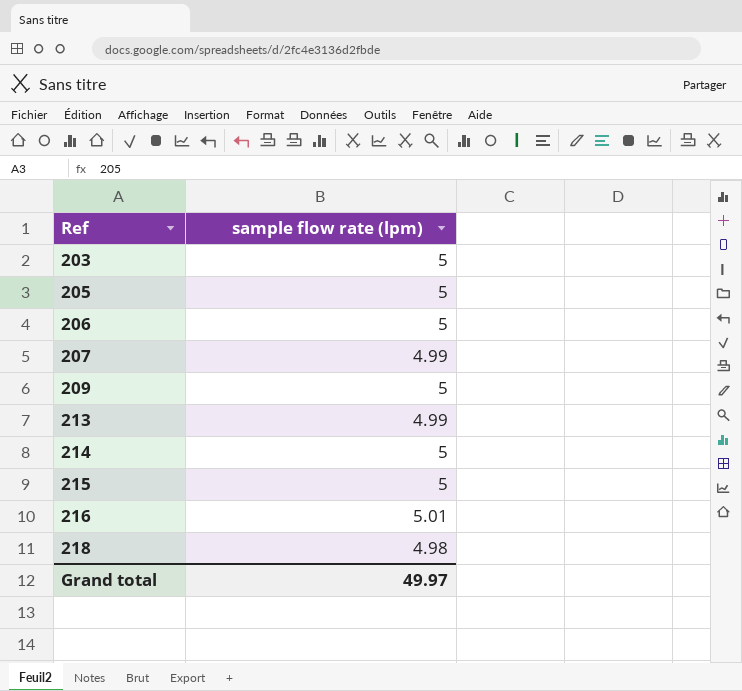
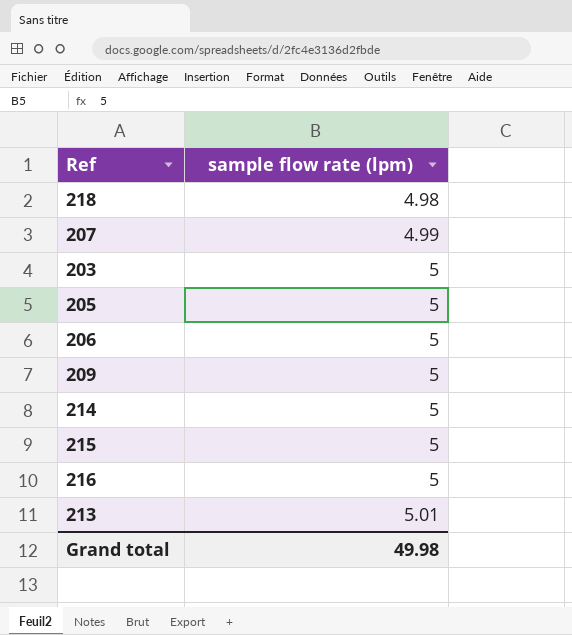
row order: Ref ascending -> sample flow rate (lpm) ascending
216 | sample flow rate (lpm): 5.01 -> 5
213 | sample flow rate (lpm): 4.99 -> 5.01
Grand total | sample flow rate (lpm): 49.97 -> 49.98

